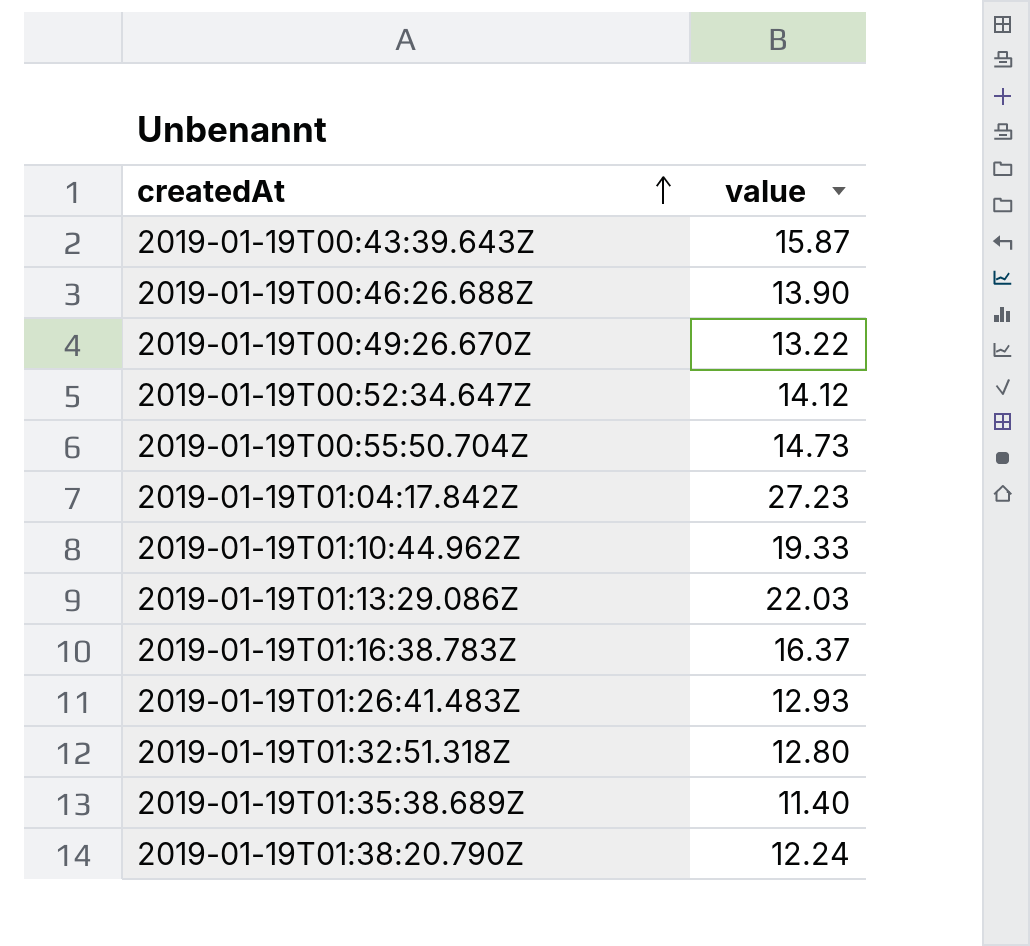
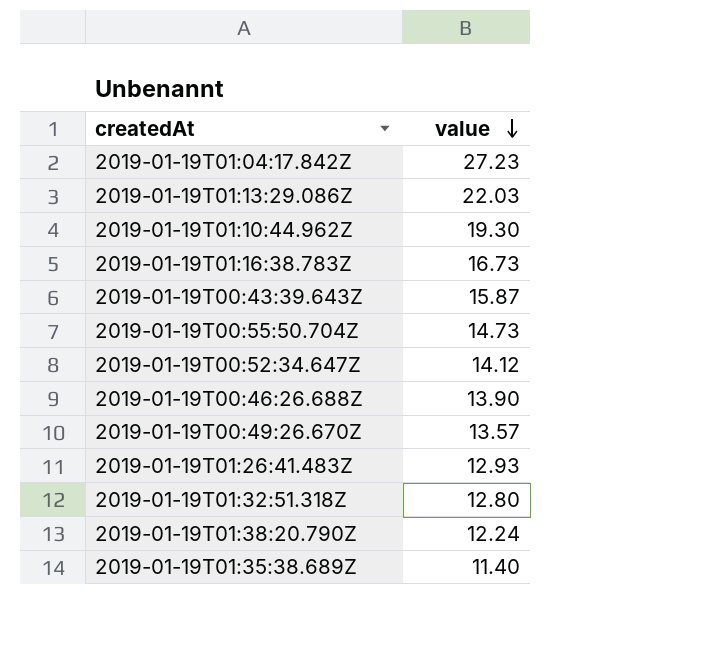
row order: createdAt ascending -> value descending
2019-01-19T01:10:44.962Z | value: 19.33 -> 19.30
2019-01-19T01:16:38.783Z | value: 16.37 -> 16.73
2019-01-19T00:49:26.670Z | value: 13.22 -> 13.57

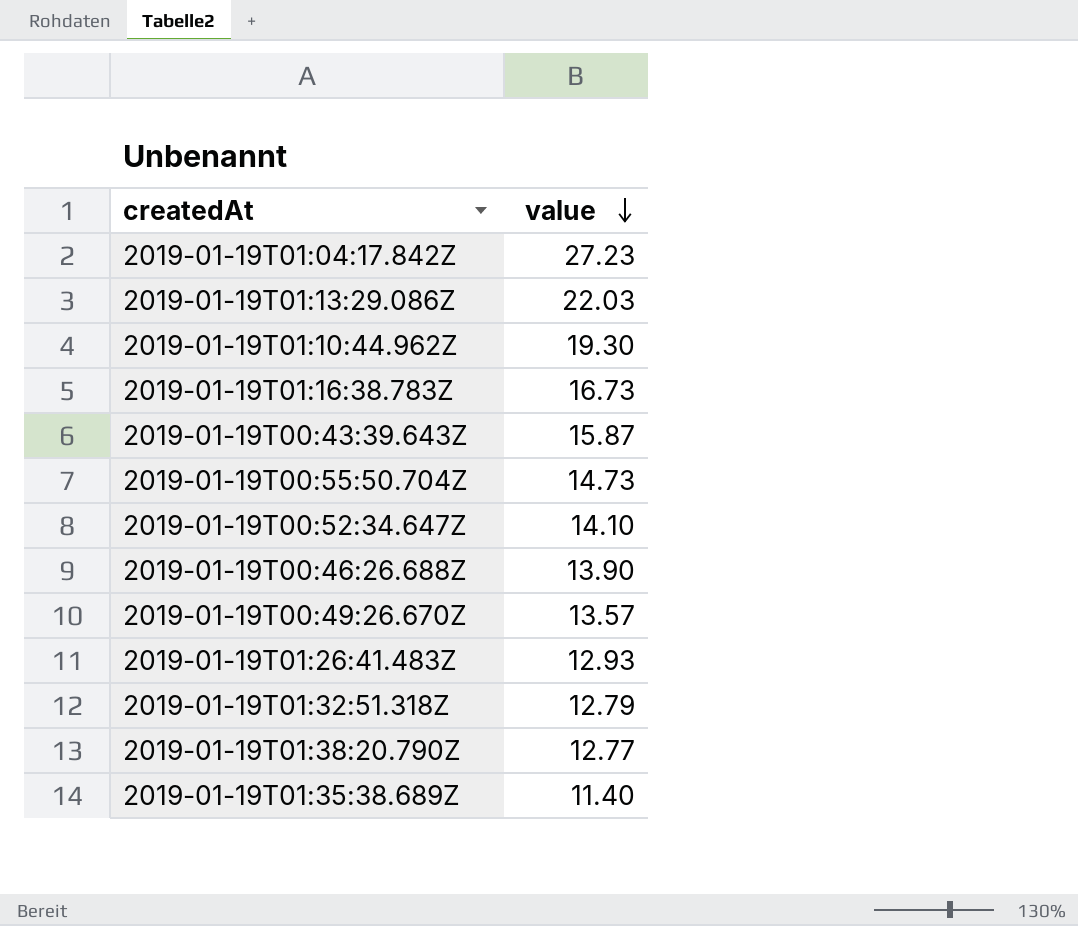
2019-01-19T00:52:34.647Z | value: 14.12 -> 14.10
2019-01-19T01:32:51.318Z | value: 12.80 -> 12.79
2019-01-19T01:38:20.790Z | value: 12.24 -> 12.77

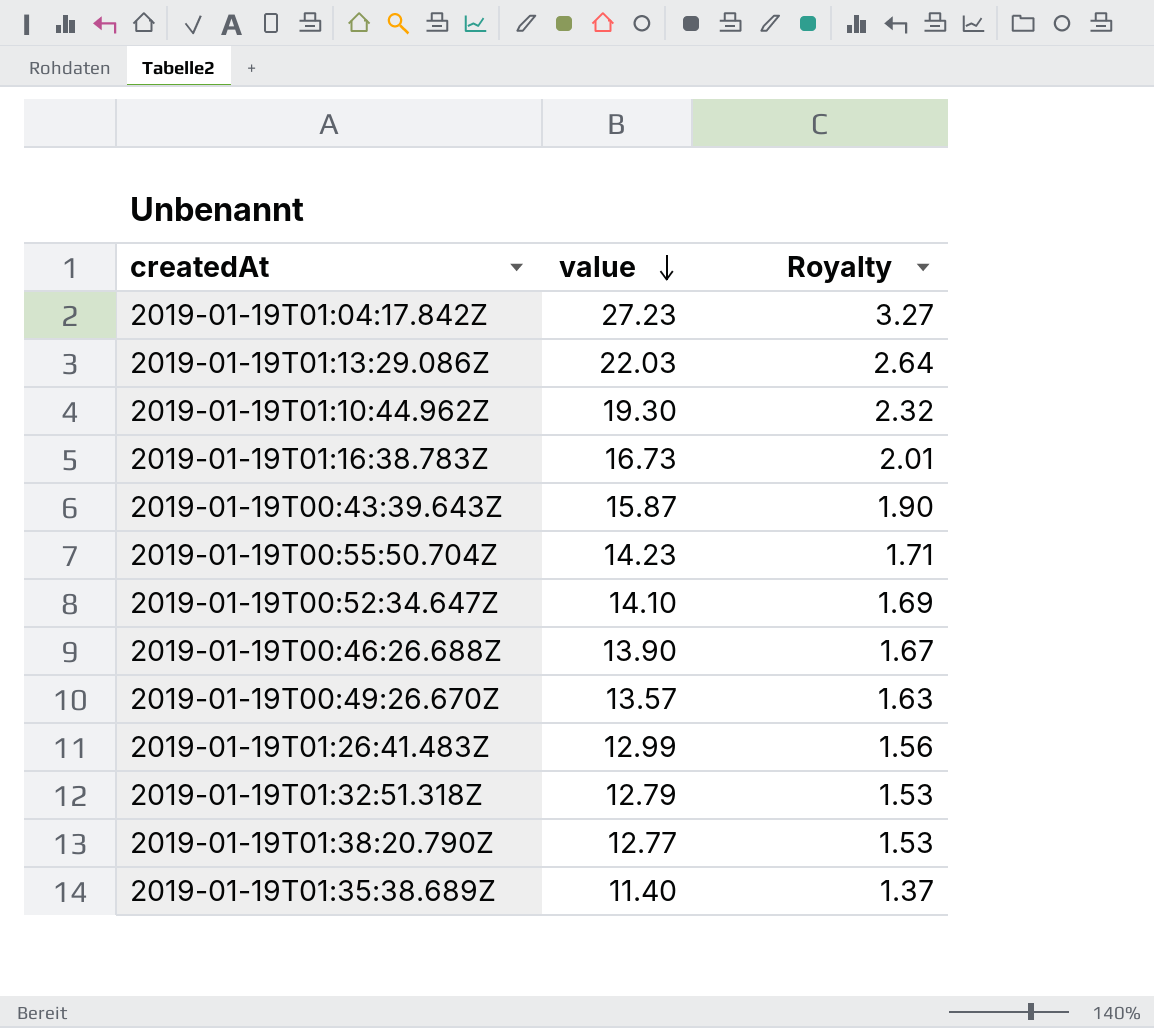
column Royalty | formula: none -> [value] * 0.12
2019-01-19T00:55:50.704Z | value: 14.73 -> 14.23
2019-01-19T01:26:41.483Z | value: 12.93 -> 12.99

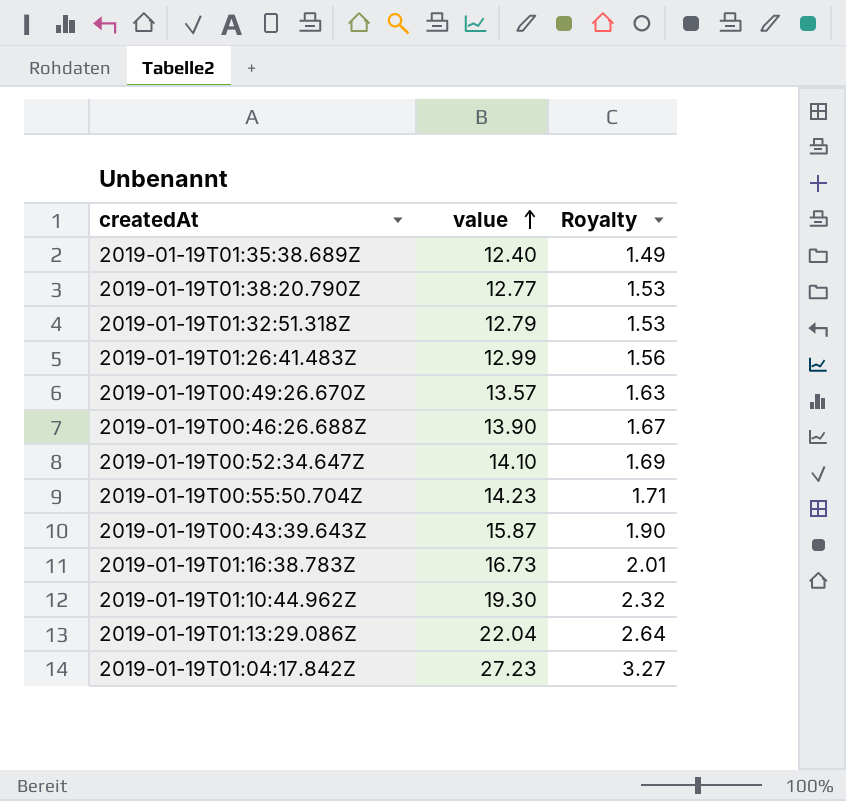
row order: value descending -> value ascending
2019-01-19T01:35:38.689Z | value: 11.40 -> 12.40
2019-01-19T01:35:38.689Z | Royalty: 1.37 -> 1.49
2019-01-19T01:13:29.086Z | value: 22.03 -> 22.04

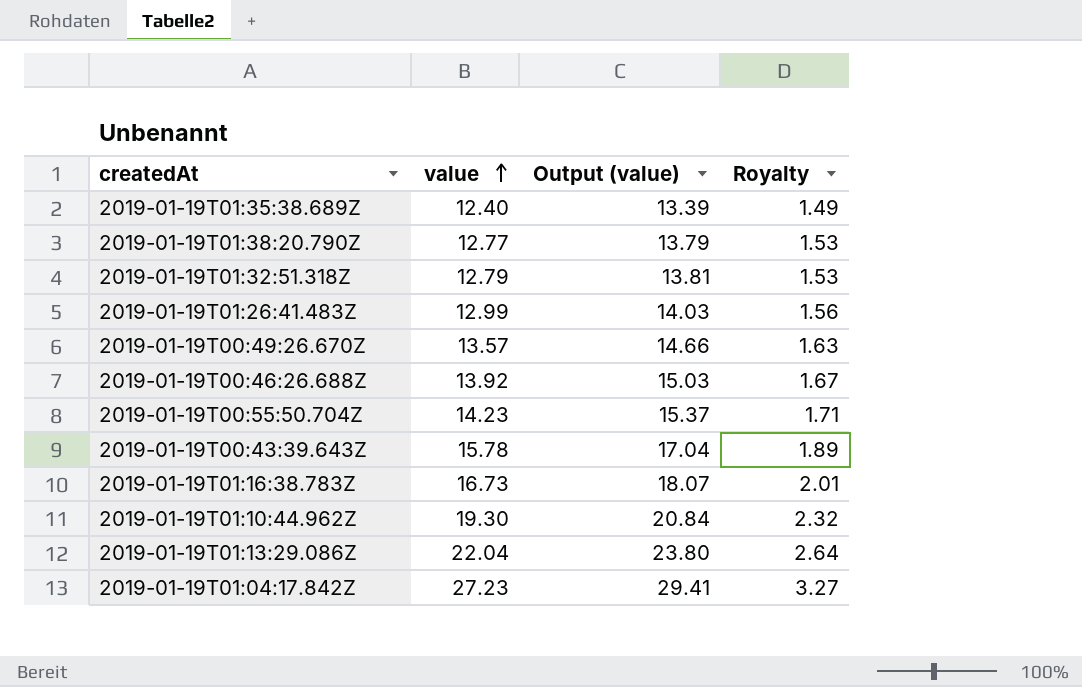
column Output (value) | formula: none -> [value] * 1.08
row 2019-01-19T00:52:34.647Z: 14.10 | 1.69 -> none
2019-01-19T00:46:26.688Z | value: 13.90 -> 13.92
2019-01-19T00:43:39.643Z | value: 15.87 -> 15.78
2019-01-19T00:43:39.643Z | Royalty: 1.90 -> 1.89

